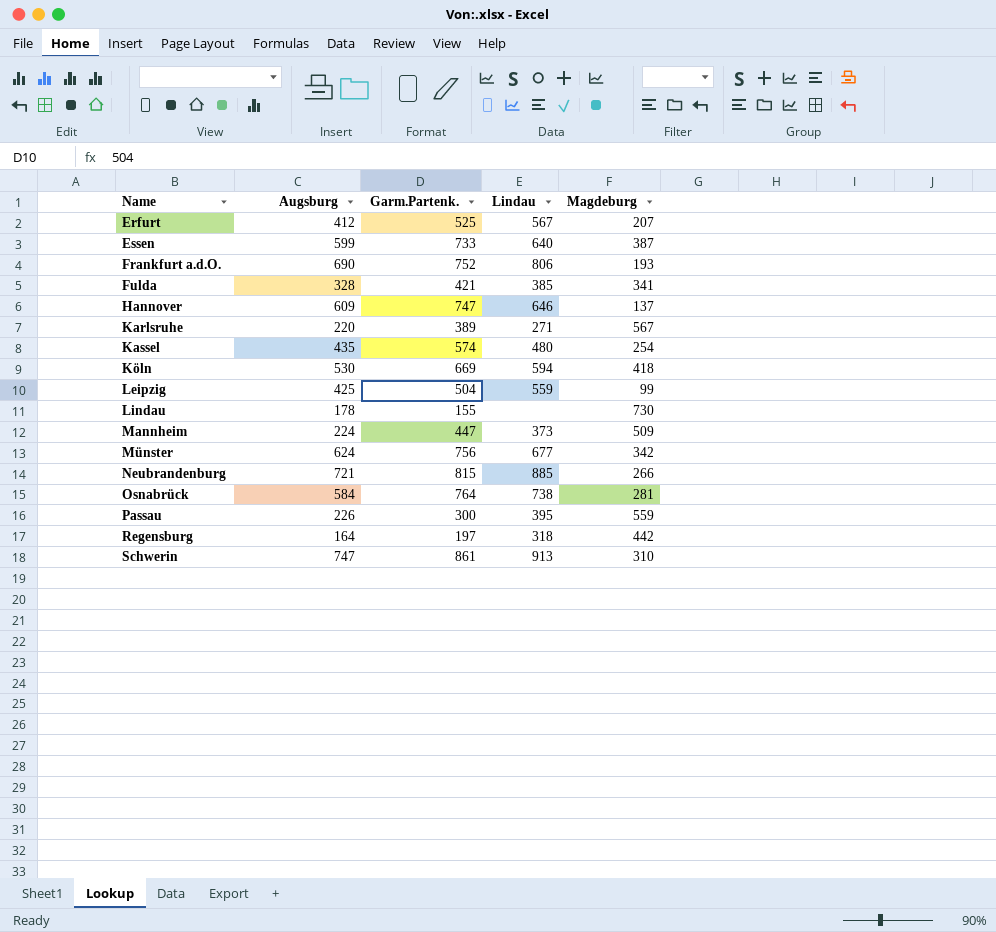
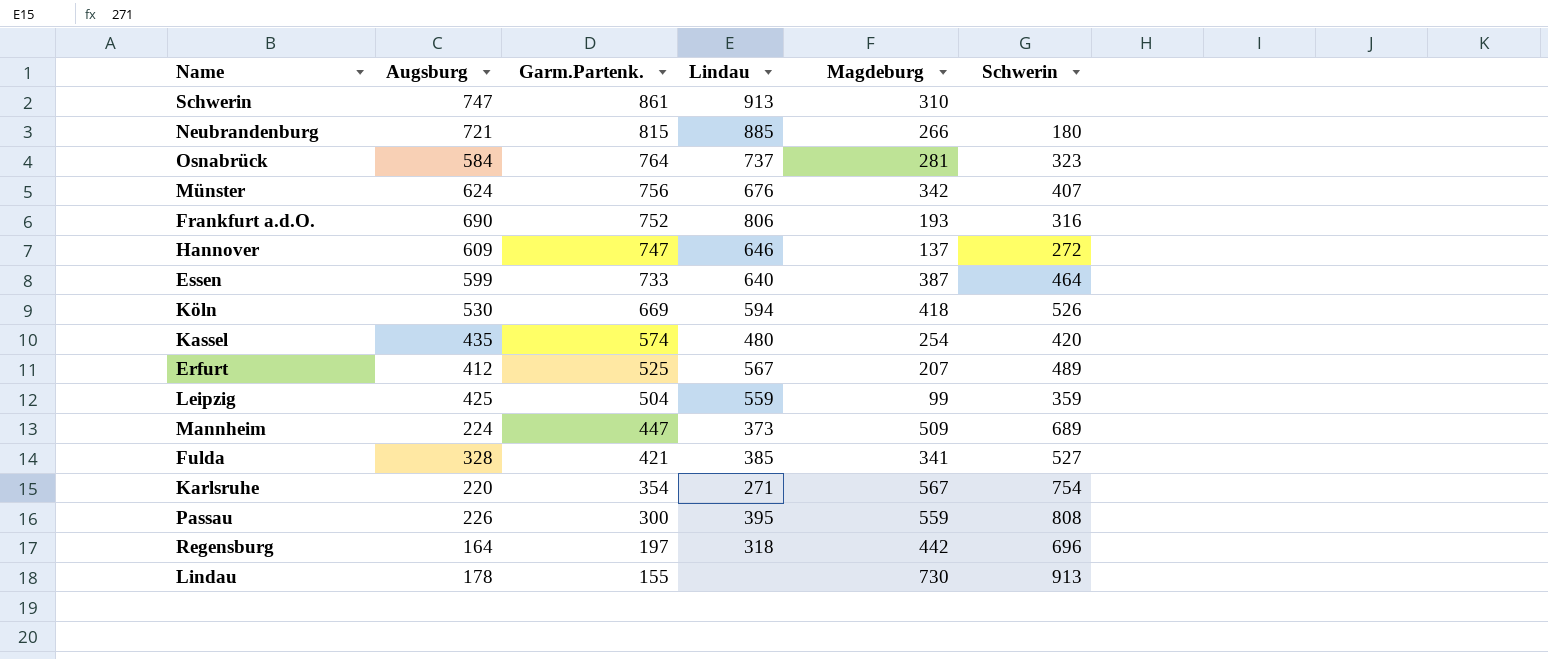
row order: Name ascending -> Garm.Partenk. descending
column Schwerin | position: none -> 6
Osnabrück | Lindau: 738 -> 737
Münster | Lindau: 677 -> 676
Karlsruhe | Garm.Partenk.: 389 -> 354

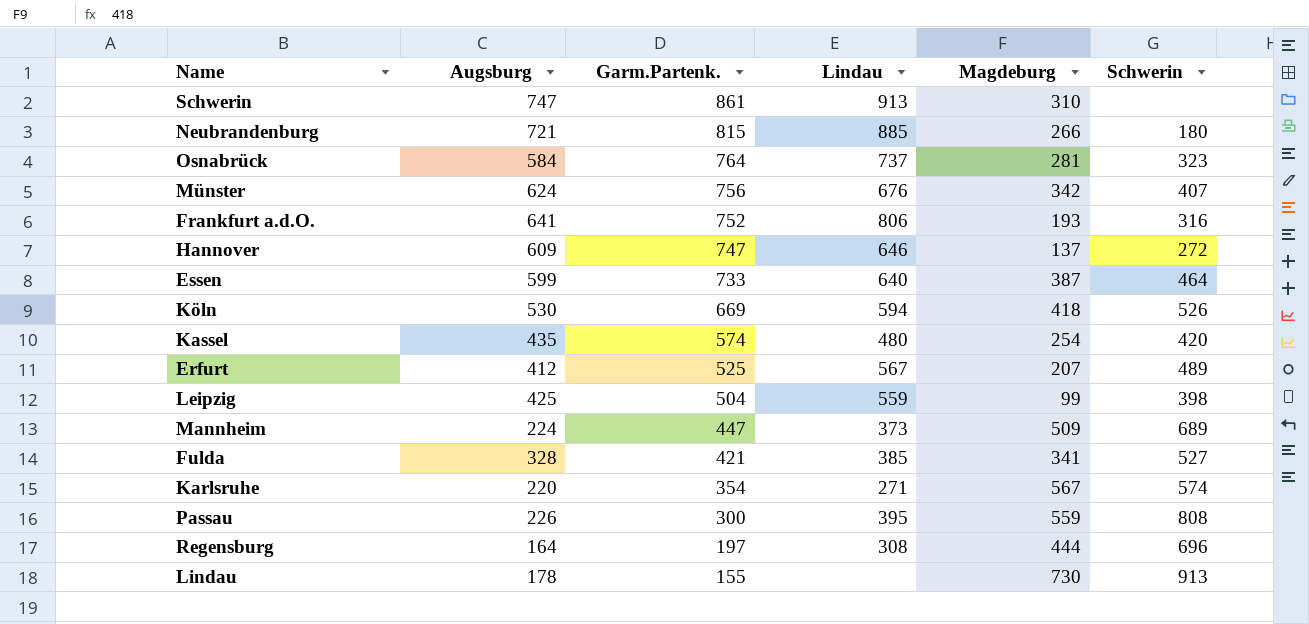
Frankfurt a.d.O. | Augsburg: 690 -> 641
Leipzig | Schwerin: 359 -> 398
Karlsruhe | Schwerin: 754 -> 574
Regensburg | Lindau: 318 -> 308
Regensburg | Magdeburg: 442 -> 444

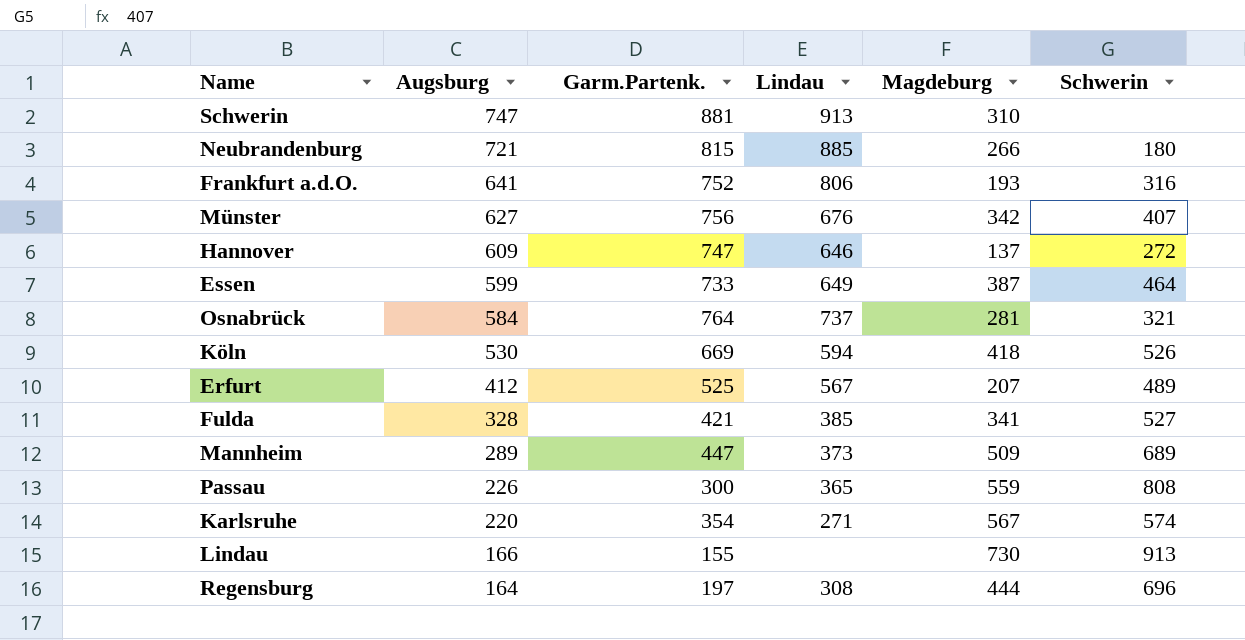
row order: Garm.Partenk. descending -> Augsburg descending
row Kassel: 435 | 574 | 480 | 254 | 420 -> none
row Leipzig: 425 | 504 | 559 | 99 | 398 -> none
Schwerin | Garm.Partenk.: 861 -> 881
Münster | Augsburg: 624 -> 627
Essen | Lindau: 640 -> 649
Osnabrück | Schwerin: 323 -> 321
Mannheim | Augsburg: 224 -> 289
Passau | Lindau: 395 -> 365
Lindau | Augsburg: 178 -> 166

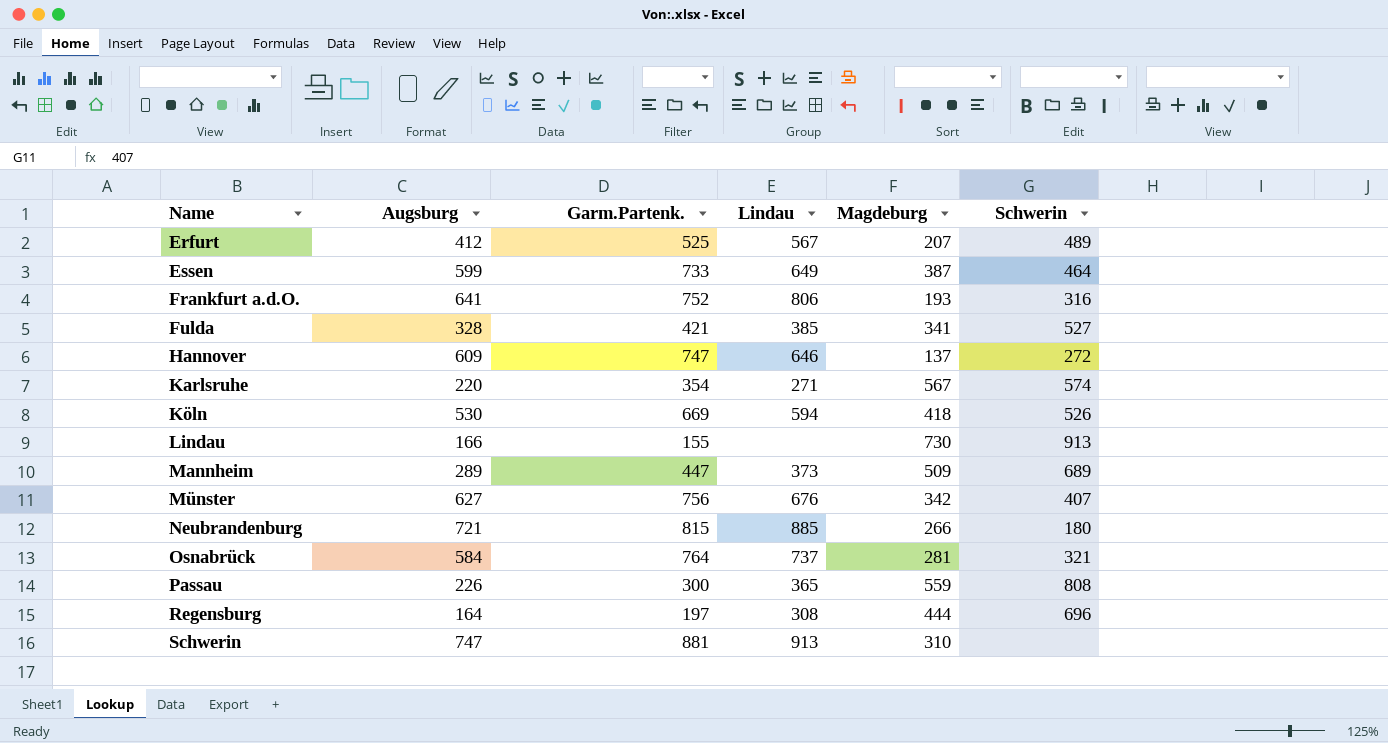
row order: Augsburg descending -> Name ascending

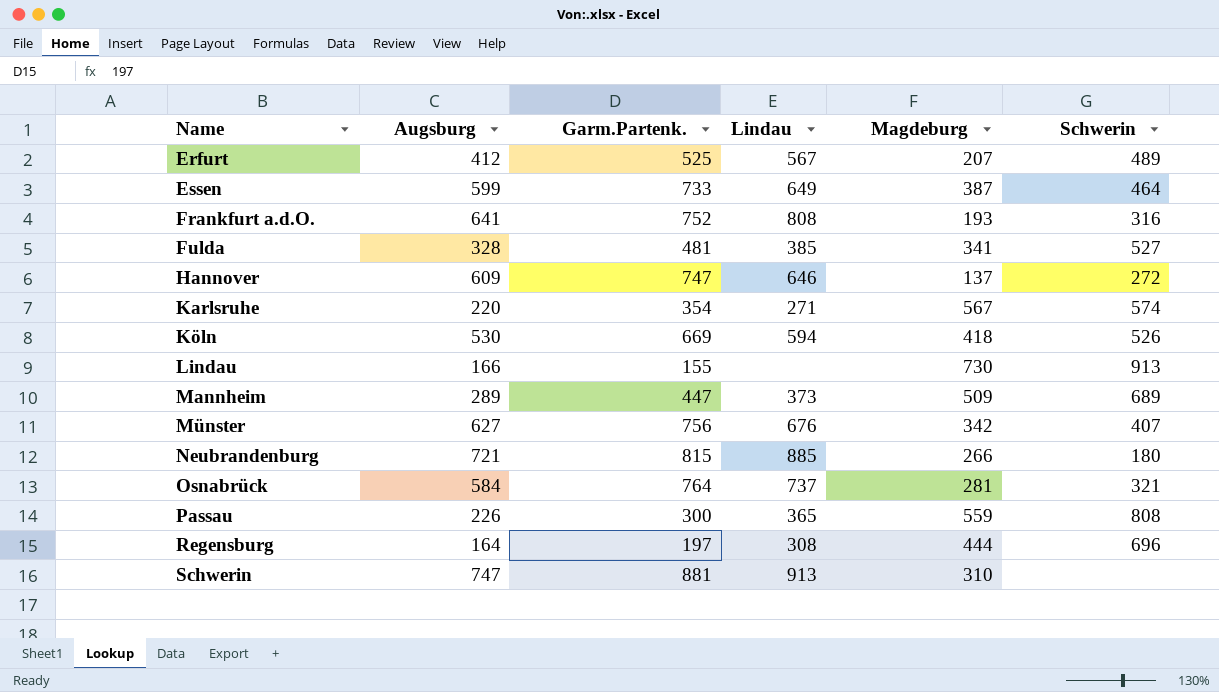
Frankfurt a.d.O. | Lindau: 806 -> 808
Fulda | Garm.Partenk.: 421 -> 481

